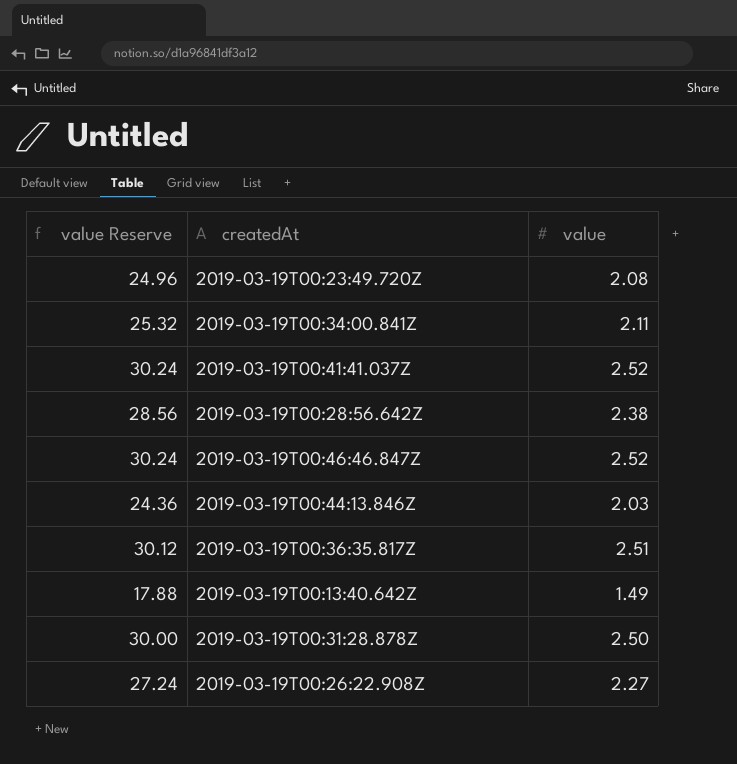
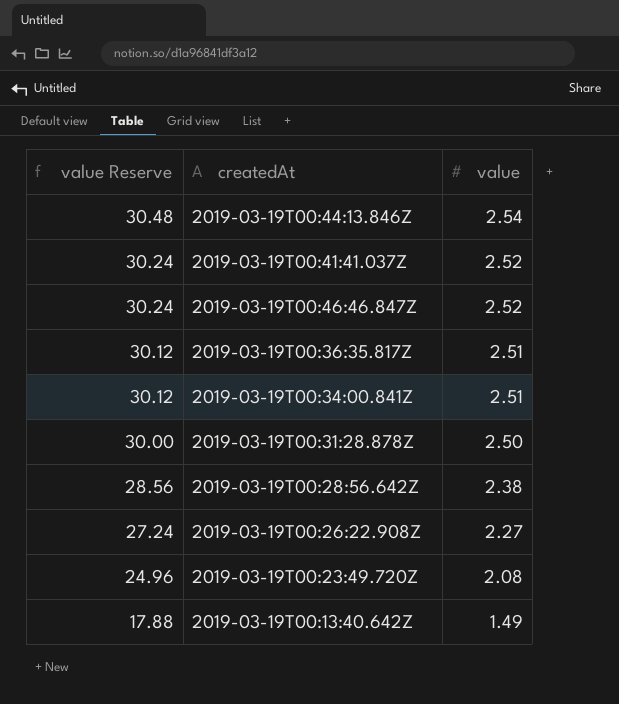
row order: none -> value Reserve descending
2019-03-19T00:44:13.846Z | value Reserve: 24.36 -> 30.48
2019-03-19T00:44:13.846Z | value: 2.03 -> 2.54
2019-03-19T00:34:00.841Z | value Reserve: 25.32 -> 30.12
2019-03-19T00:34:00.841Z | value: 2.11 -> 2.51

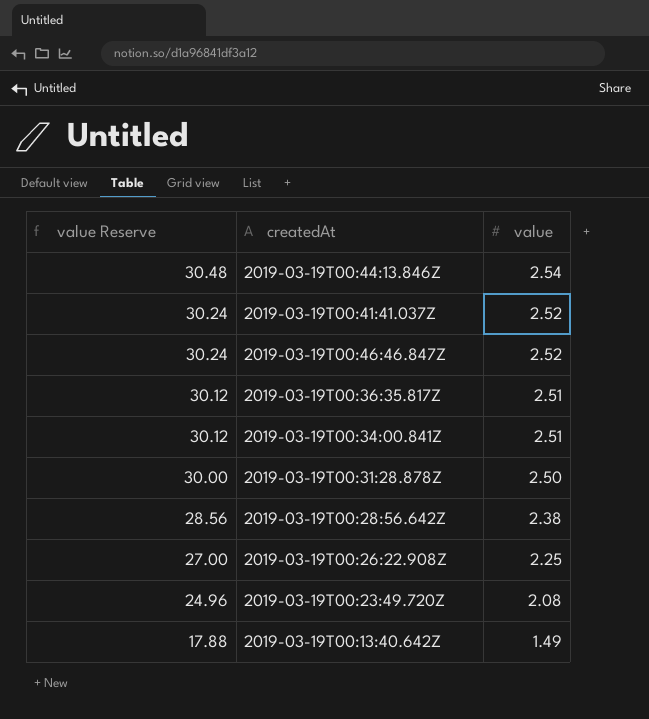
2019-03-19T00:26:22.908Z | value Reserve: 27.24 -> 27.00
2019-03-19T00:26:22.908Z | value: 2.27 -> 2.25

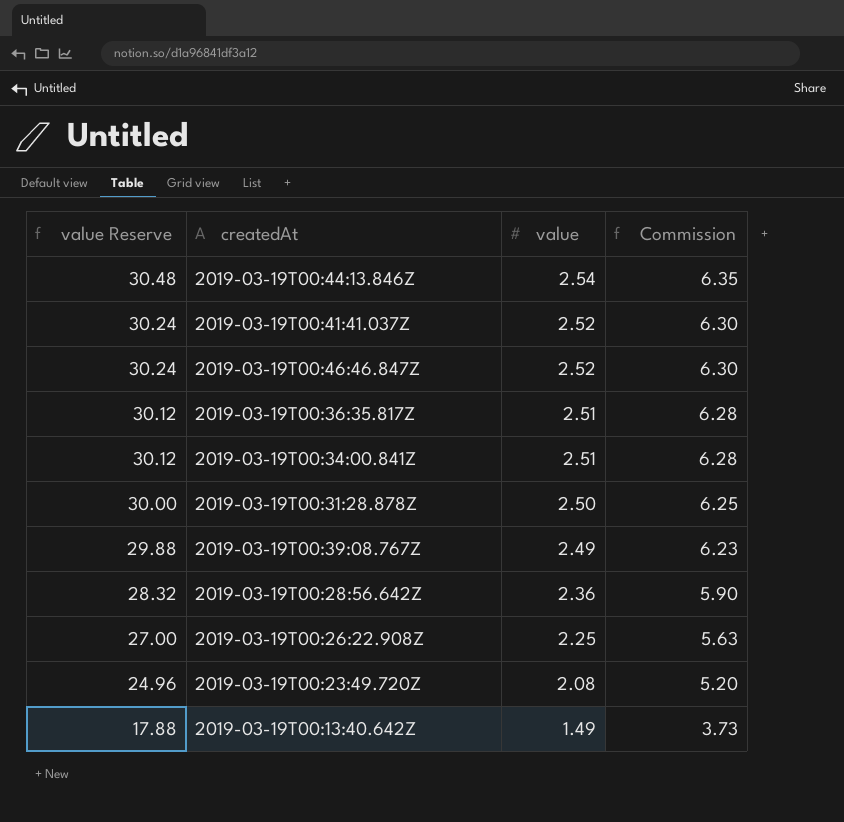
column Commission | formula: none -> [value] * 2.5
row 2019-03-19T00:39:08.767Z: none -> 29.88 | 2.49 | 6.23
2019-03-19T00:28:56.642Z | value Reserve: 28.56 -> 28.32
2019-03-19T00:28:56.642Z | value: 2.38 -> 2.36

